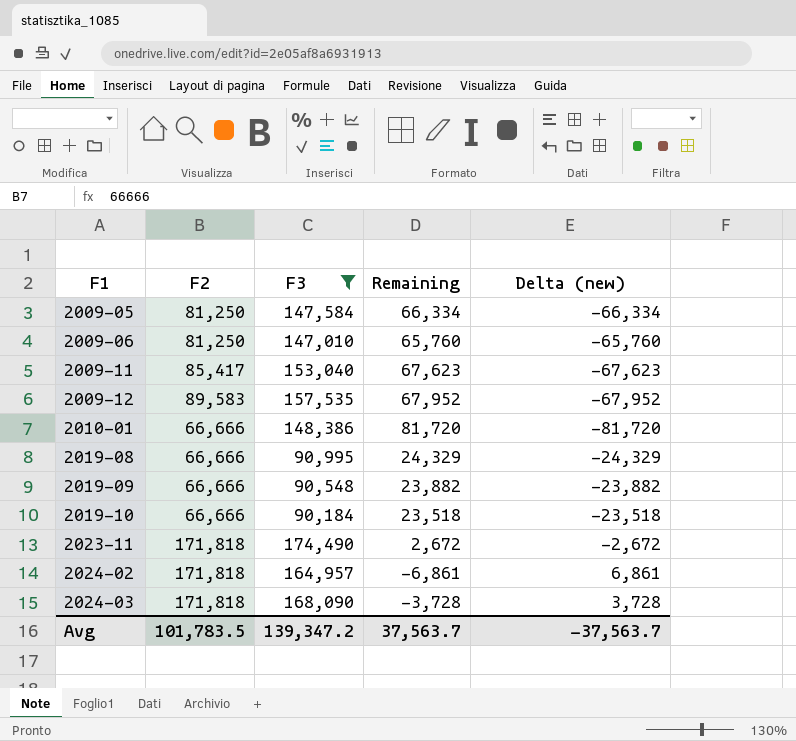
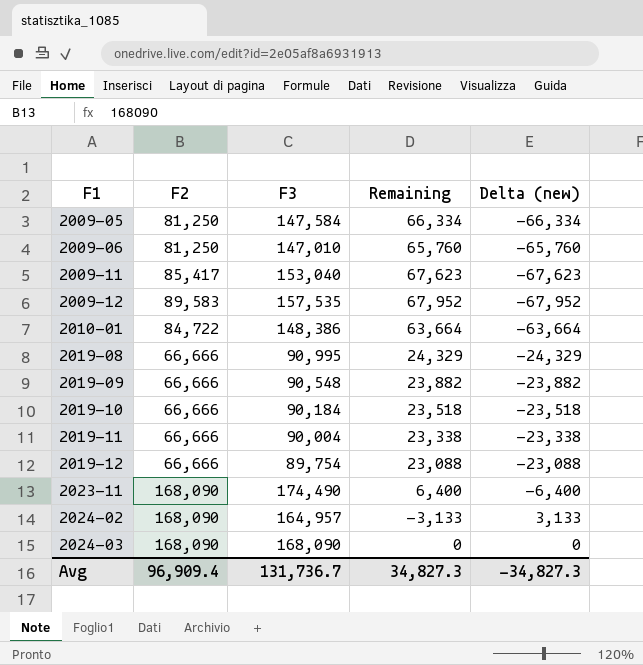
filter: F3 >= 90,184 -> none
2010-01 | F2: 66,666 -> 84,722
2010-01 | Remaining: 81,720 -> 63,664
2010-01 | Delta (new): -81,720 -> -63,664
2023-11 | F2: 171,818 -> 168,090
2023-11 | Remaining: 2,672 -> 6,400
2023-11 | Delta (new): -2,672 -> -6,400
2024-02 | F2: 171,818 -> 168,090
2024-02 | Remaining: -6,861 -> -3,133
2024-02 | Delta (new): 6,861 -> 3,133
2024-03 | F2: 171,818 -> 168,090
2024-03 | Remaining: -3,728 -> 0
2024-03 | Delta (new): 3,728 -> 0
Avg | F2: 101,783.5 -> 96,909.4
Avg | F3: 139,347.2 -> 131,736.7
Avg | Remaining: 37,563.7 -> 34,827.3
Avg | Delta (new): -37,563.7 -> -34,827.3

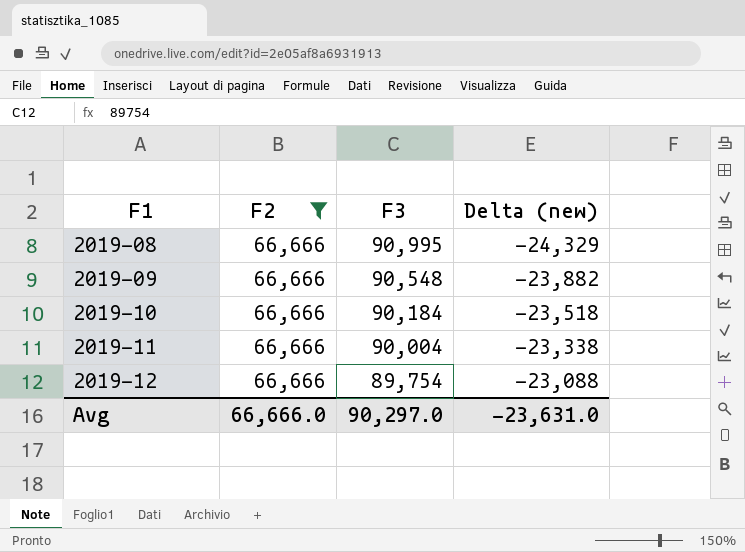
filter: none -> F2 = 66,666
column Remaining | formula: [F3] - [F2] -> none
Avg | F2: 96,909.4 -> 66,666.0
Avg | F3: 131,736.7 -> 90,297.0
Avg | Delta (new): -34,827.3 -> -23,631.0

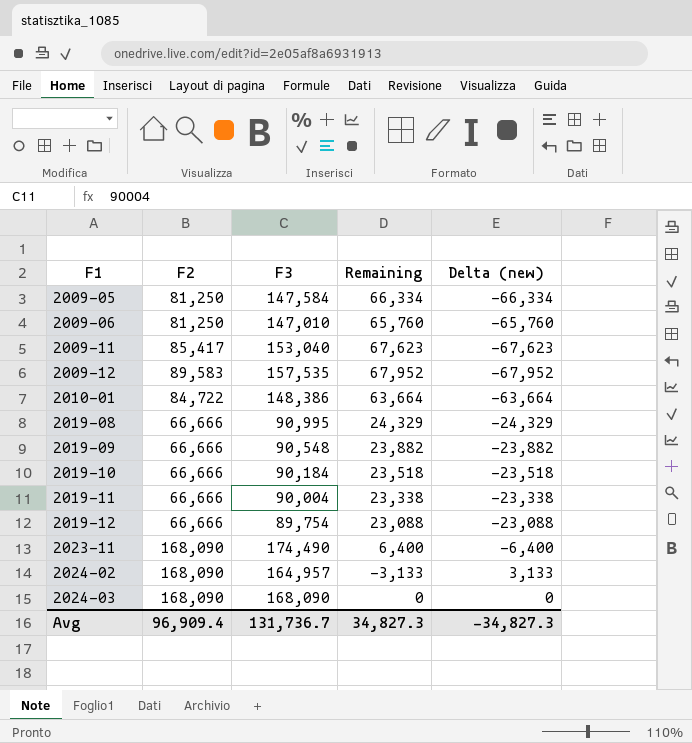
filter: F2 = 66,666 -> none
column Remaining | formula: none -> [F3] - [F2]
Avg | F2: 66,666.0 -> 96,909.4
Avg | F3: 90,297.0 -> 131,736.7
Avg | Delta (new): -23,631.0 -> -34,827.3

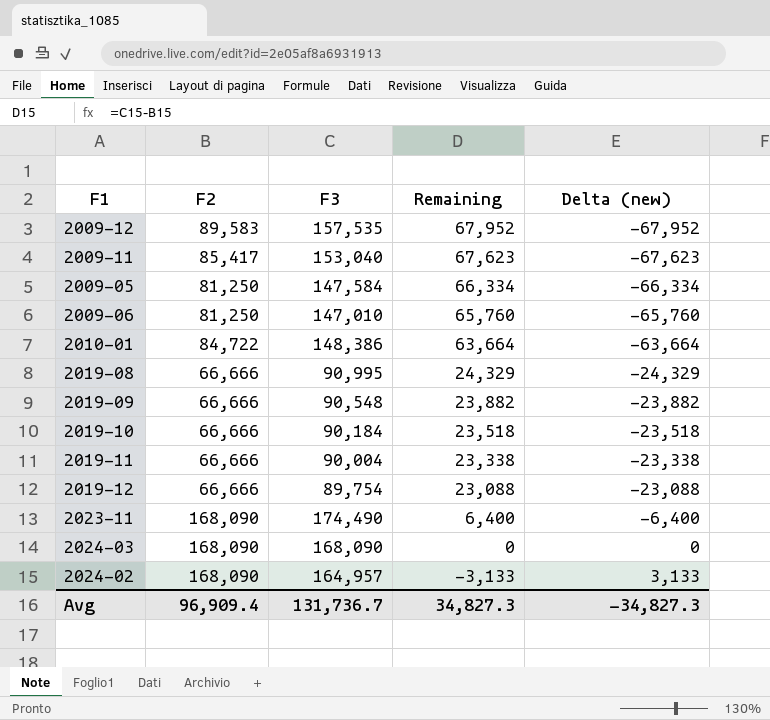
row order: F1 ascending -> Remaining descending

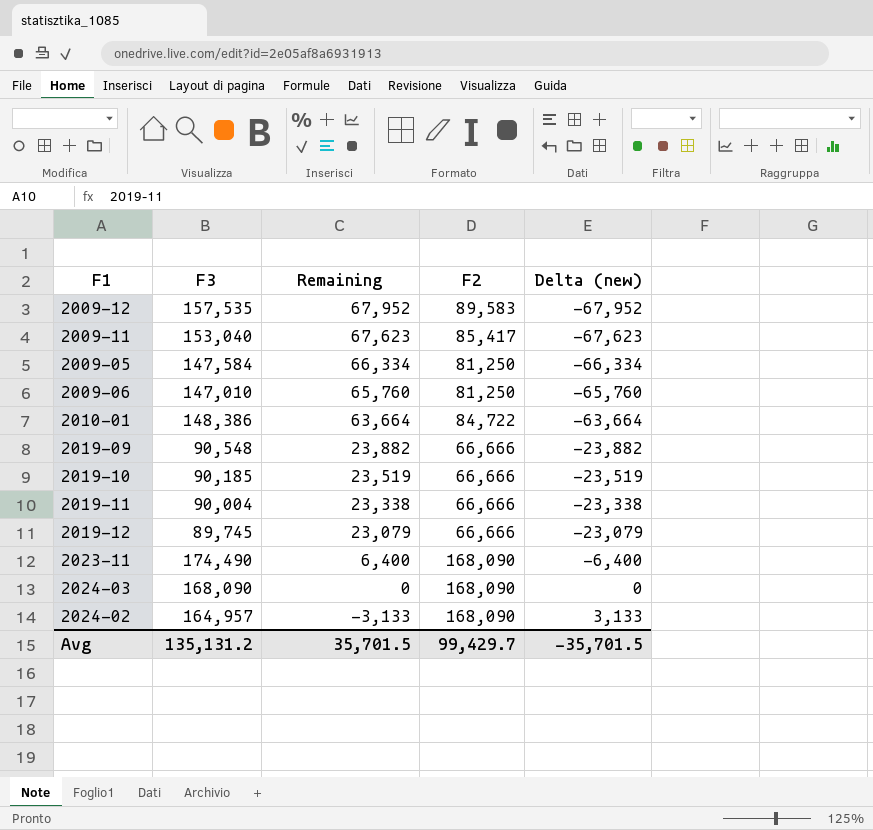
column F2 | position: 2 -> 4
row 2019-08: 66,666 | 90,995 | 24,329 | -24,329 -> none
2019-10 | F3: 90,184 -> 90,185
2019-10 | Remaining: 23,518 -> 23,519
2019-10 | Delta (new): -23,518 -> -23,519
2019-12 | F3: 89,754 -> 89,745
2019-12 | Remaining: 23,088 -> 23,079
2019-12 | Delta (new): -23,088 -> -23,079
Avg | F3: 131,736.7 -> 135,131.2
Avg | Remaining: 34,827.3 -> 35,701.5
Avg | F2: 96,909.4 -> 99,429.7
Avg | Delta (new): -34,827.3 -> -35,701.5

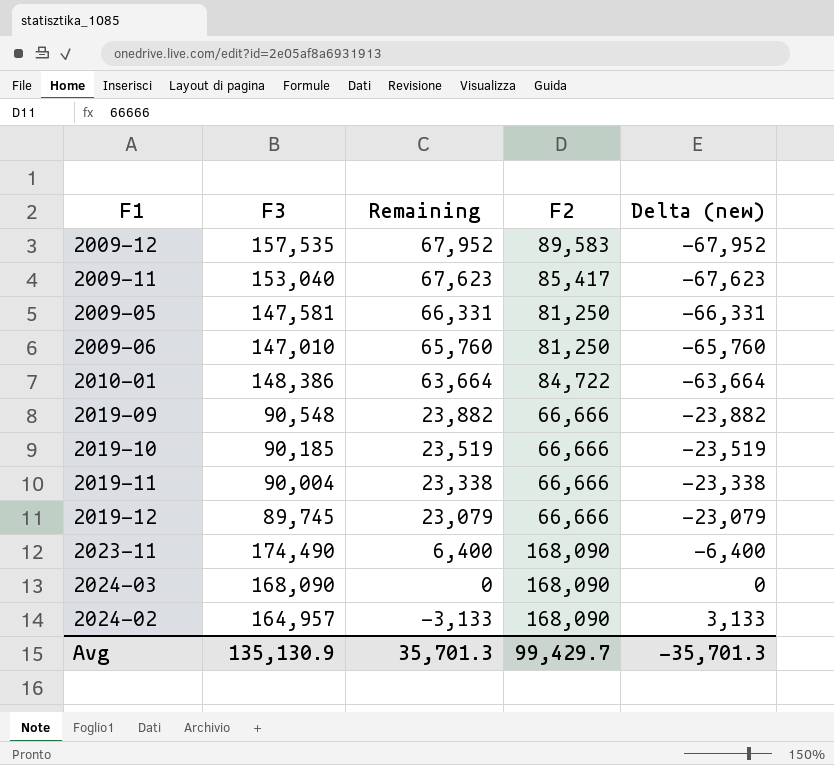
2009-05 | F3: 147,584 -> 147,581
2009-05 | Remaining: 66,334 -> 66,331
2009-05 | Delta (new): -66,334 -> -66,331
Avg | F3: 135,131.2 -> 135,130.9
Avg | Remaining: 35,701.5 -> 35,701.3
Avg | Delta (new): -35,701.5 -> -35,701.3

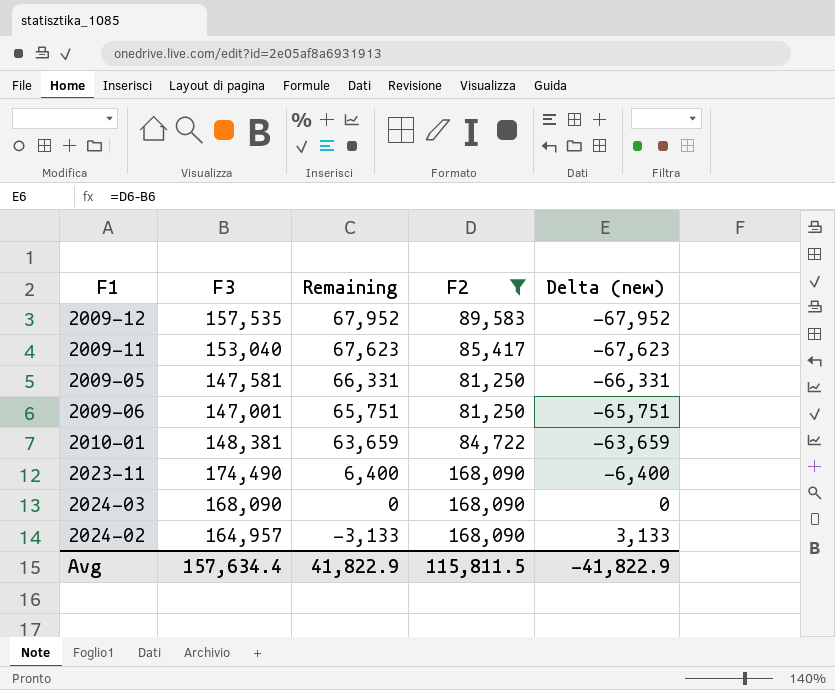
filter: none -> F2 != 66,666
2009-06 | F3: 147,010 -> 147,001
2009-06 | Remaining: 65,760 -> 65,751
2009-06 | Delta (new): -65,760 -> -65,751
2010-01 | F3: 148,386 -> 148,381
2010-01 | Remaining: 63,664 -> 63,659
2010-01 | Delta (new): -63,664 -> -63,659
Avg | F3: 135,130.9 -> 157,634.4
Avg | Remaining: 35,701.3 -> 41,822.9
Avg | F2: 99,429.7 -> 115,811.5
Avg | Delta (new): -35,701.3 -> -41,822.9

